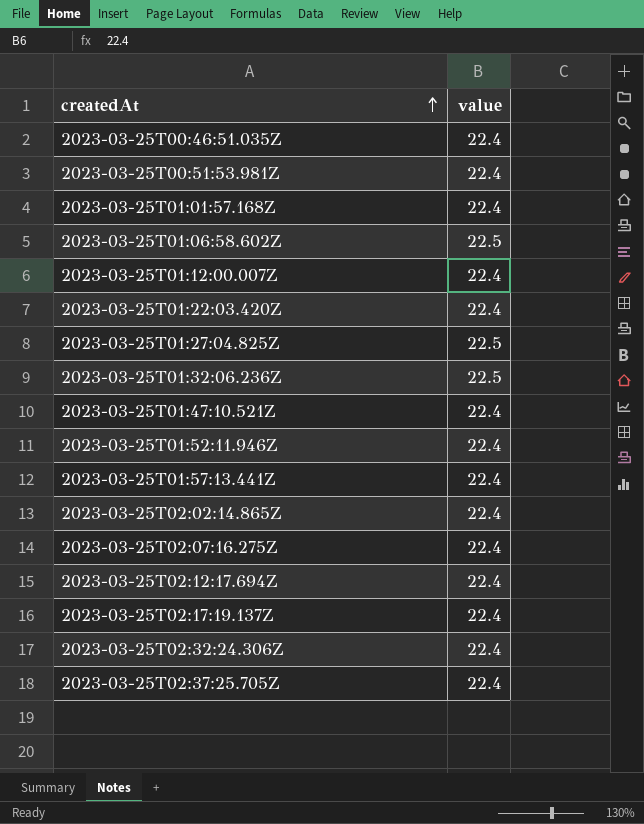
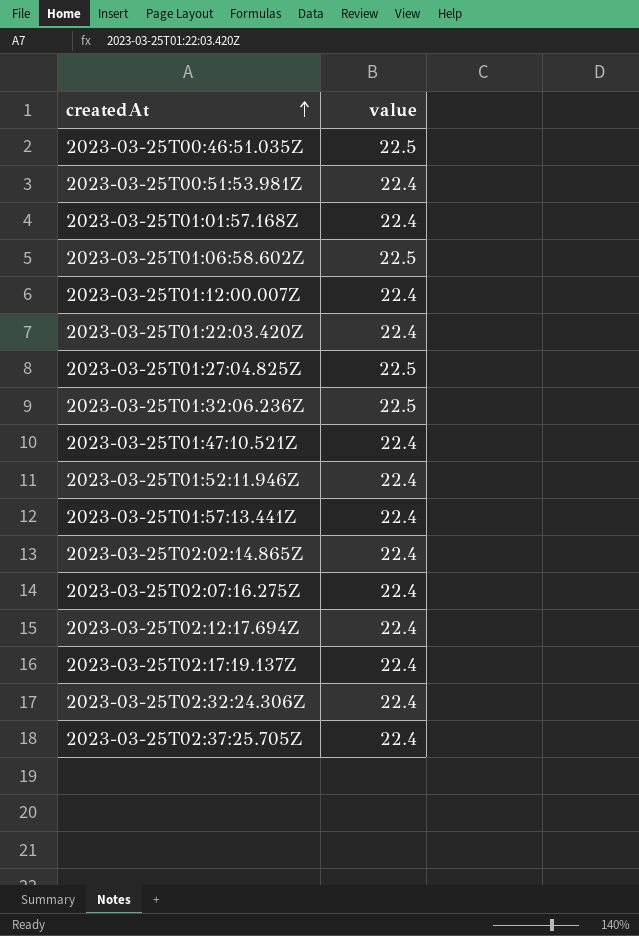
2023-03-25T00:46:51.035Z | value: 22.4 -> 22.5

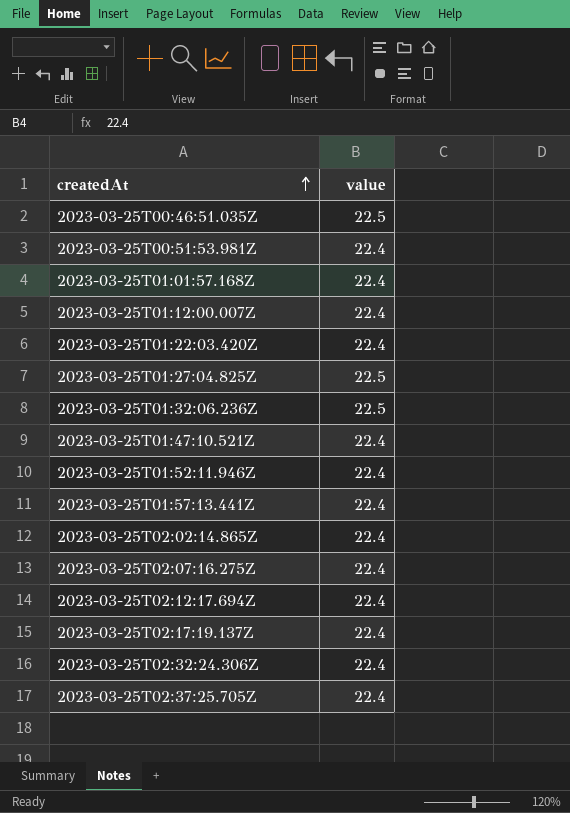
row 2023-03-25T01:06:58.602Z: 22.5 -> none

